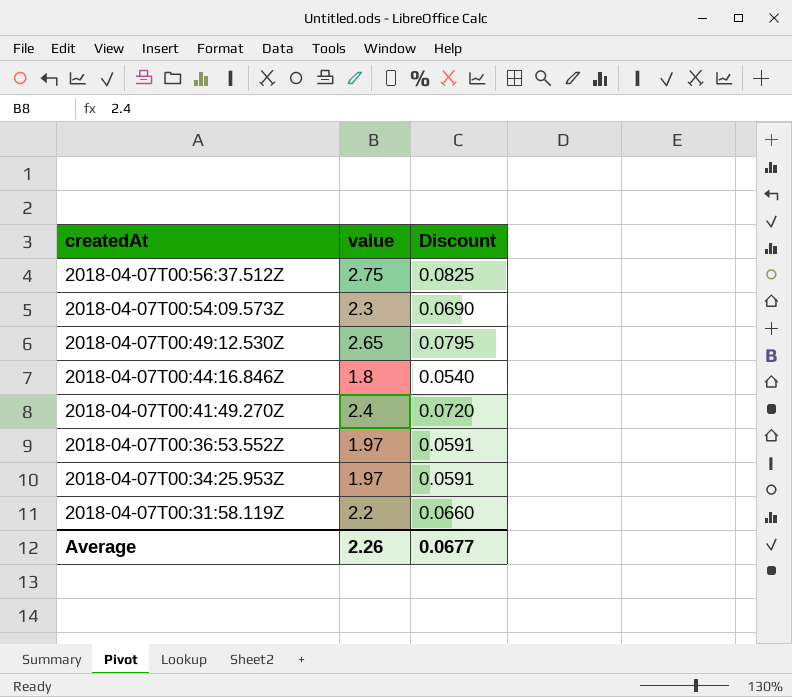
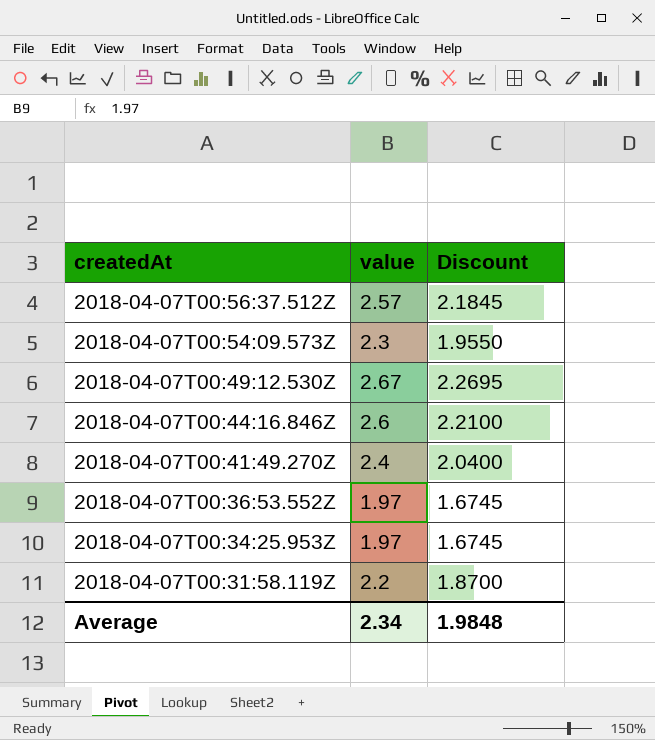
column Discount | formula: [value] * 0.03 -> [value] * 0.85
2018-04-07T00:56:37.512Z | value: 2.75 -> 2.57
2018-04-07T00:49:12.530Z | value: 2.65 -> 2.67
2018-04-07T00:44:16.846Z | value: 1.8 -> 2.6
Average | value: 2.26 -> 2.34
Average | Discount: 0.0677 -> 1.9848

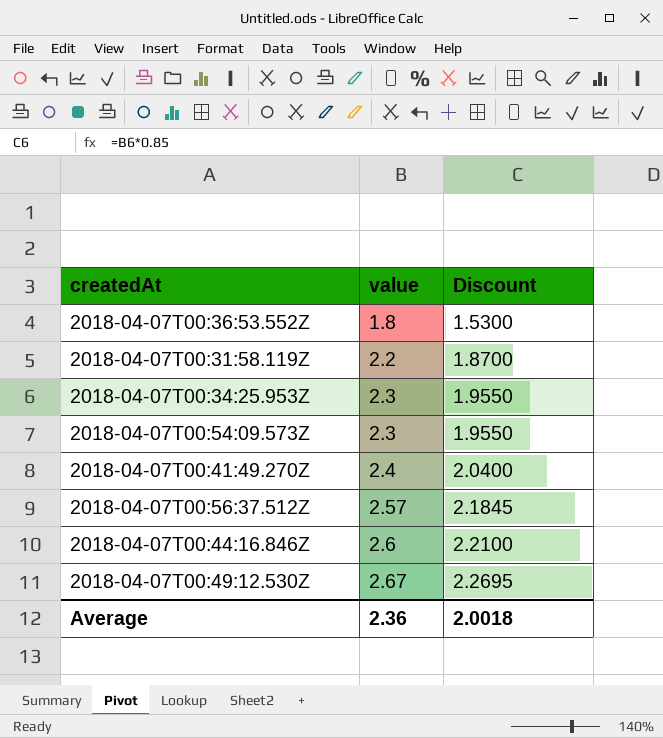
row order: createdAt descending -> value ascending
2018-04-07T00:36:53.552Z | value: 1.97 -> 1.8
2018-04-07T00:36:53.552Z | Discount: 1.6745 -> 1.5300
2018-04-07T00:34:25.953Z | value: 1.97 -> 2.3
2018-04-07T00:34:25.953Z | Discount: 1.6745 -> 1.9550
Average | value: 2.34 -> 2.36
Average | Discount: 1.9848 -> 2.0018

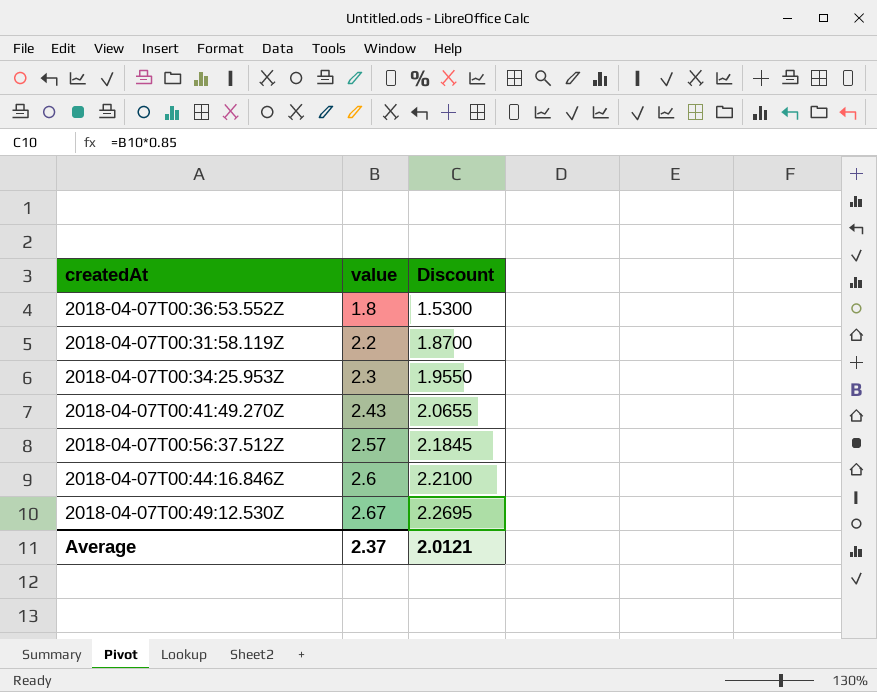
row 2018-04-07T00:54:09.573Z: 2.3 | 1.9550 -> none
2018-04-07T00:41:49.270Z | value: 2.4 -> 2.43
2018-04-07T00:41:49.270Z | Discount: 2.0400 -> 2.0655
Average | value: 2.36 -> 2.37
Average | Discount: 2.0018 -> 2.0121

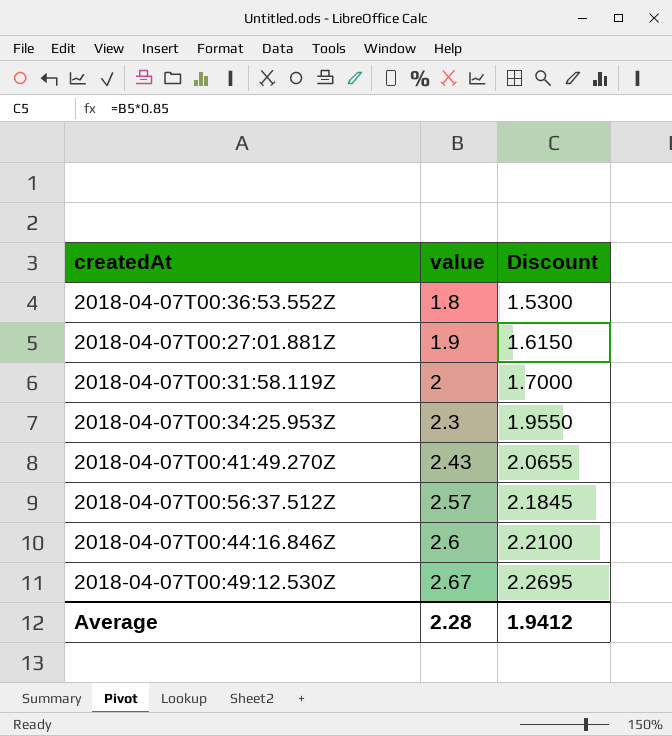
row 2018-04-07T00:27:01.881Z: none -> 1.9 | 1.6150
2018-04-07T00:31:58.119Z | value: 2.2 -> 2
2018-04-07T00:31:58.119Z | Discount: 1.8700 -> 1.7000
Average | value: 2.37 -> 2.28
Average | Discount: 2.0121 -> 1.9412

